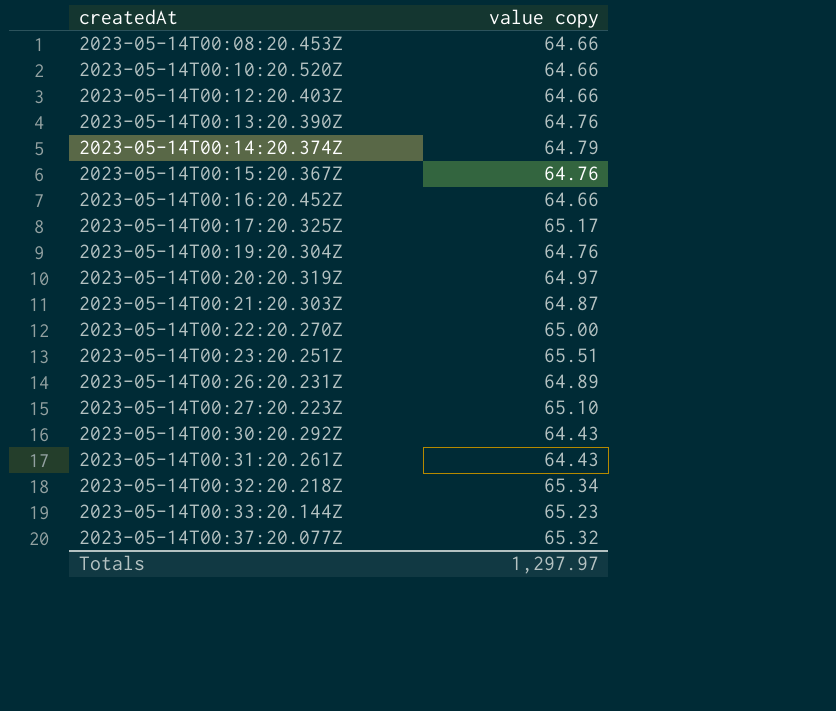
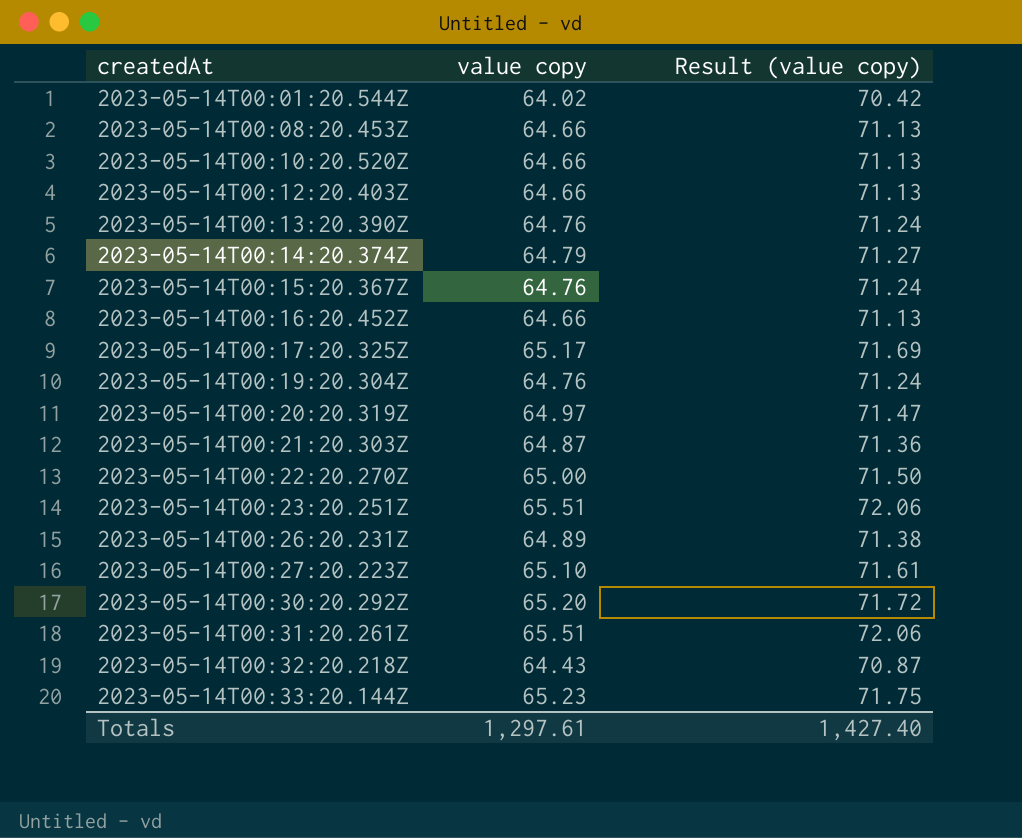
column Result (value copy) | formula: none -> [value copy] * 1.1
row 2023-05-14T00:37:20.077Z: 65.32 -> none
row 2023-05-14T00:01:20.544Z: none -> 64.02 | 70.42
2023-05-14T00:30:20.292Z | value copy: 64.43 -> 65.20
2023-05-14T00:31:20.261Z | value copy: 64.43 -> 65.51
2023-05-14T00:32:20.218Z | value copy: 65.34 -> 64.43
Totals | value copy: 1,297.97 -> 1,297.61

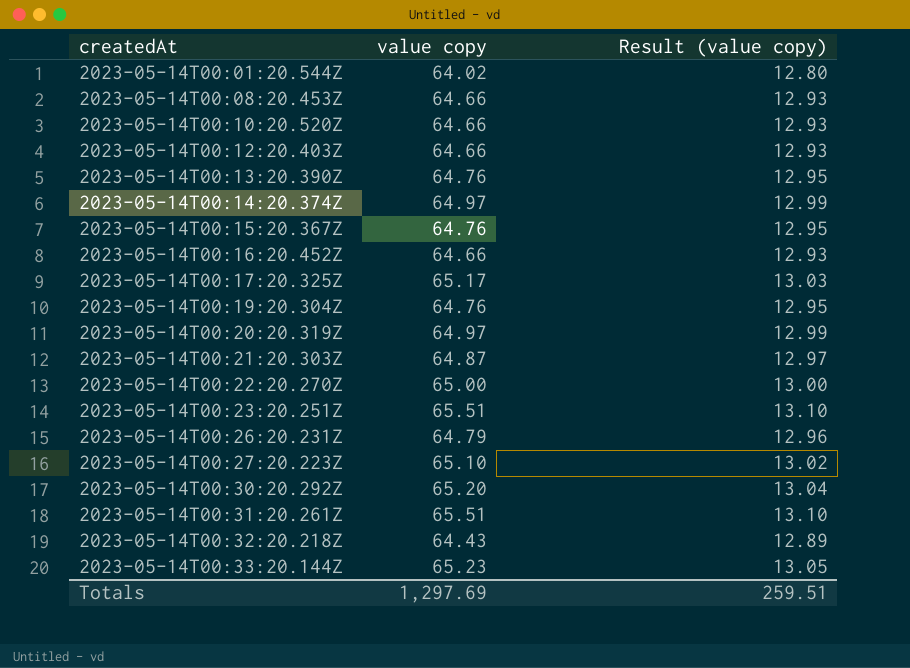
column Result (value copy) | formula: [value copy] * 1.1 -> [value copy] * 0.2
2023-05-14T00:14:20.374Z | value copy: 64.79 -> 64.97
2023-05-14T00:26:20.231Z | value copy: 64.89 -> 64.79
Totals | value copy: 1,297.61 -> 1,297.69
Totals | Result (value copy): 1,427.40 -> 259.51

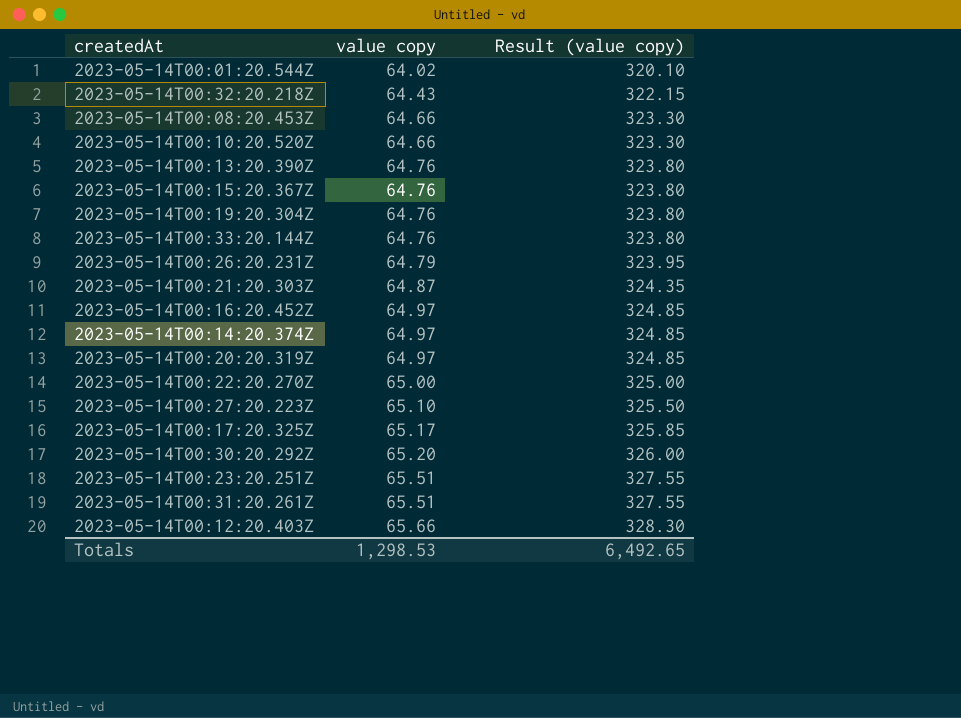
row order: createdAt ascending -> value copy ascending
column Result (value copy) | formula: [value copy] * 0.2 -> [value copy] * 5
2023-05-14T00:33:20.144Z | value copy: 65.23 -> 64.76
2023-05-14T00:16:20.452Z | value copy: 64.66 -> 64.97
2023-05-14T00:12:20.403Z | value copy: 64.66 -> 65.66
Totals | value copy: 1,297.69 -> 1,298.53
Totals | Result (value copy): 259.51 -> 6,492.65

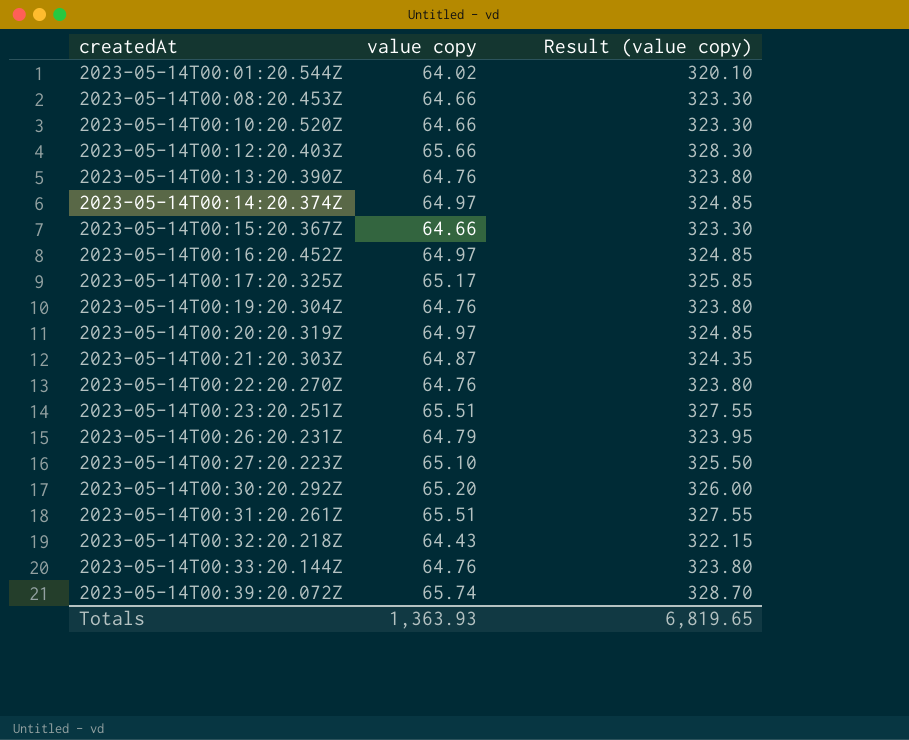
row order: value copy ascending -> createdAt ascending
2023-05-14T00:15:20.367Z | value copy: 64.76 -> 64.66
2023-05-14T00:15:20.367Z | Result (value copy): 323.80 -> 323.30
2023-05-14T00:22:20.270Z | value copy: 65.00 -> 64.76
2023-05-14T00:22:20.270Z | Result (value copy): 325.00 -> 323.80
row 2023-05-14T00:39:20.072Z: none -> 65.74 | 328.70
Totals | value copy: 1,298.53 -> 1,363.93
Totals | Result (value copy): 6,492.65 -> 6,819.65

